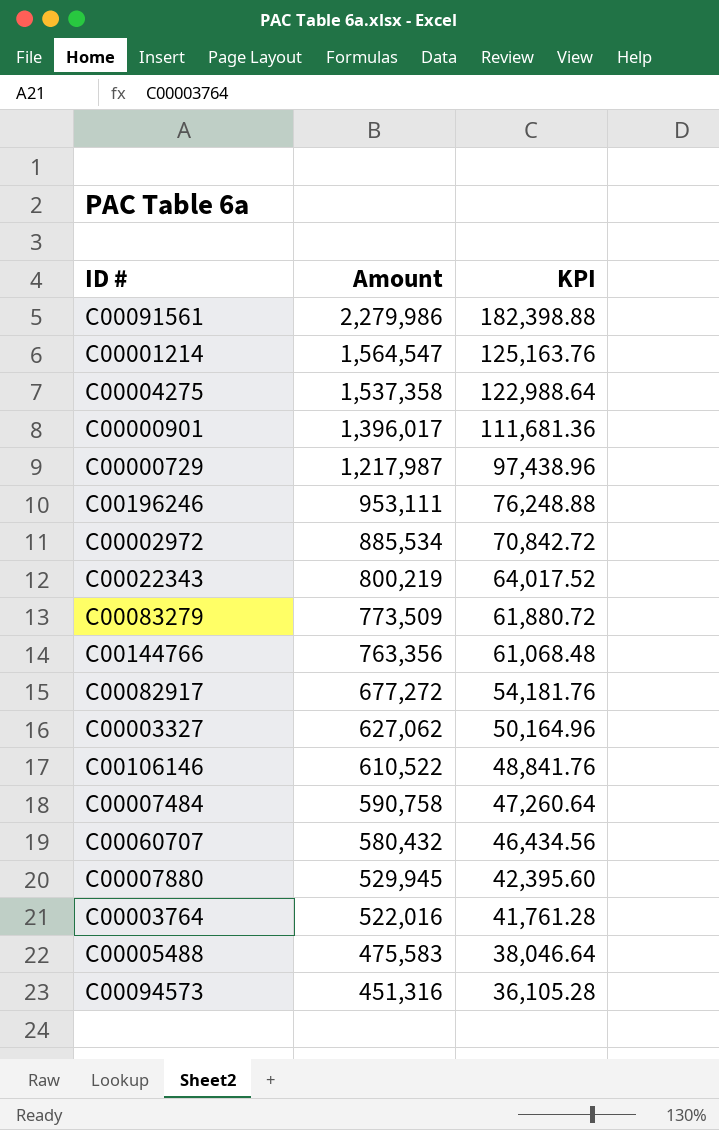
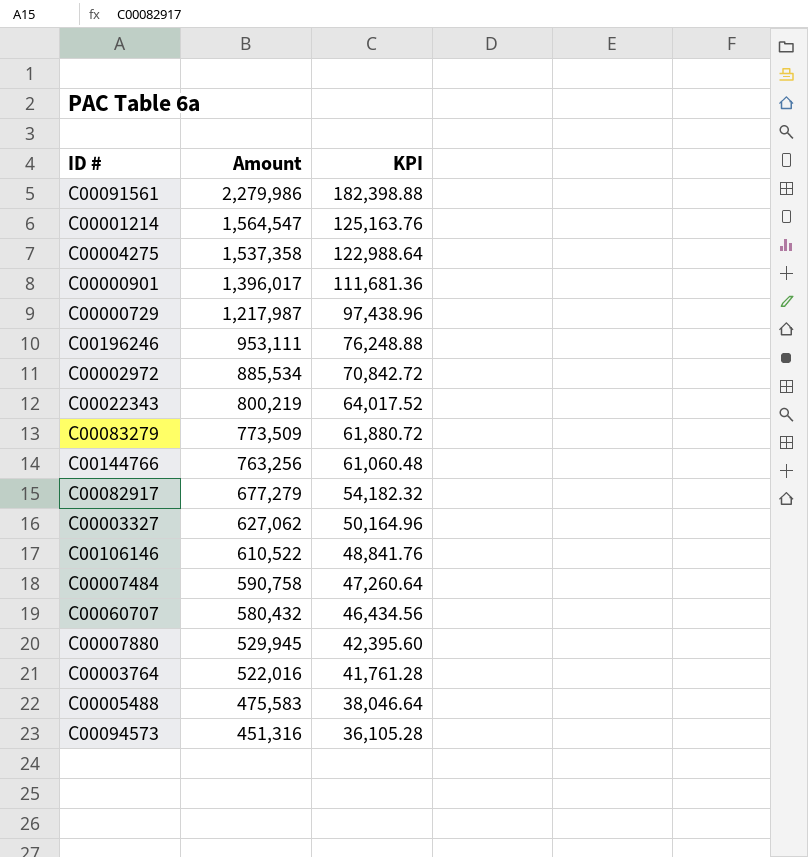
C00144766 | Amount: 763,356 -> 763,256
C00144766 | KPI: 61,068.48 -> 61,060.48
C00082917 | Amount: 677,272 -> 677,279
C00082917 | KPI: 54,181.76 -> 54,182.32

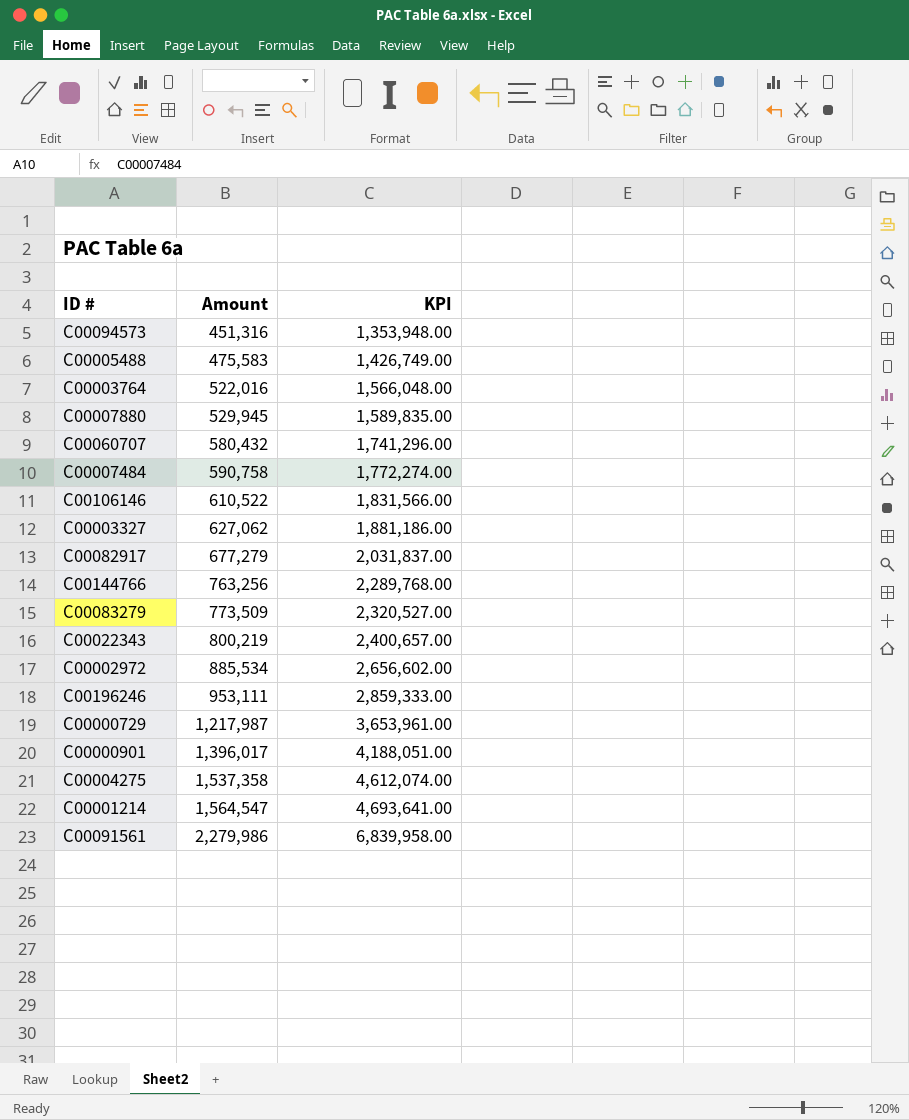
row order: Amount descending -> Amount ascending
column KPI | formula: [Amount] * 0.08 -> [Amount] * 3

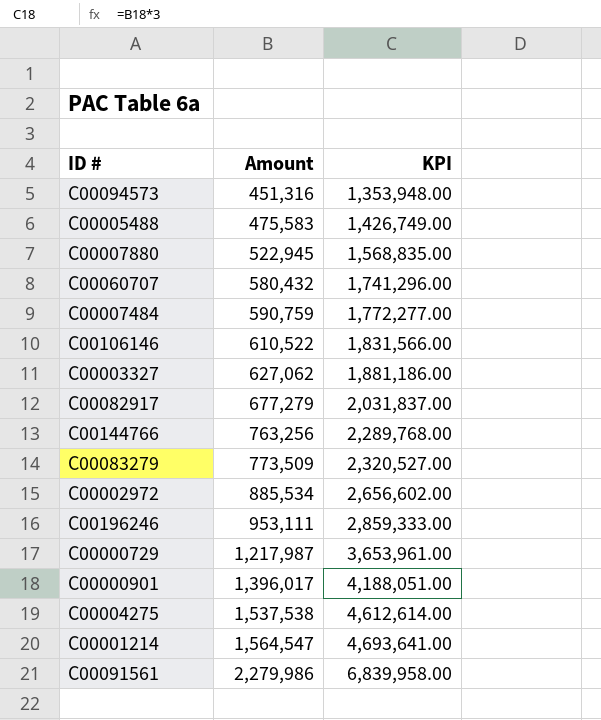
row C00003764: 522,016 | 1,566,048.00 -> none
row C00022343: 800,219 | 2,400,657.00 -> none
C00007880 | Amount: 529,945 -> 522,945
C00007880 | KPI: 1,589,835.00 -> 1,568,835.00
C00007484 | Amount: 590,758 -> 590,759
C00007484 | KPI: 1,772,274.00 -> 1,772,277.00
C00004275 | Amount: 1,537,358 -> 1,537,538
C00004275 | KPI: 4,612,074.00 -> 4,612,614.00

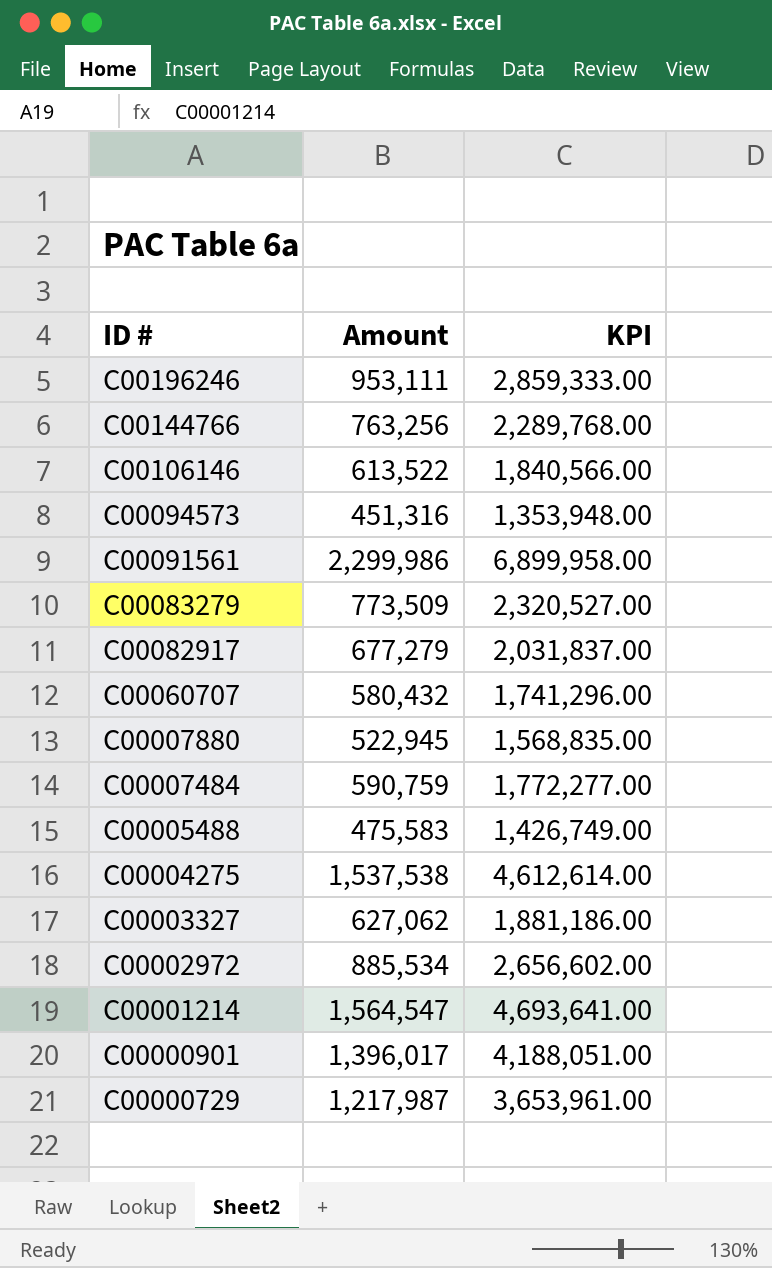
row order: Amount ascending -> ID # descending
C00106146 | Amount: 610,522 -> 613,522
C00106146 | KPI: 1,831,566.00 -> 1,840,566.00
C00091561 | Amount: 2,279,986 -> 2,299,986
C00091561 | KPI: 6,839,958.00 -> 6,899,958.00

